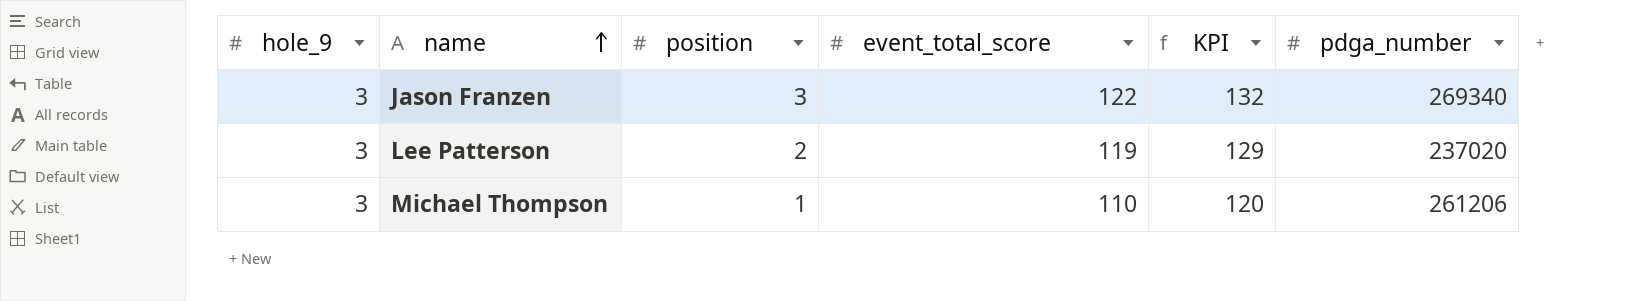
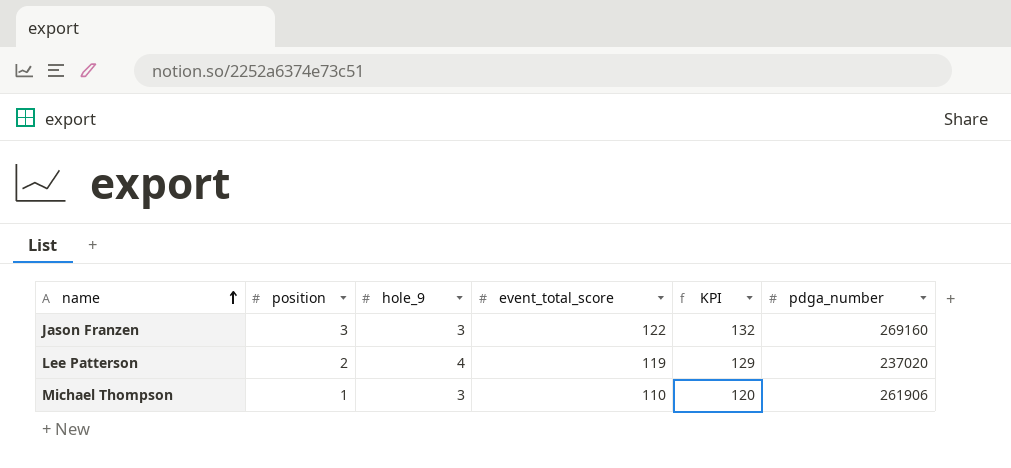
column hole_9 | position: 1 -> 3
Jason Franzen | pdga_number: 269340 -> 269160
Lee Patterson | hole_9: 3 -> 4
Michael Thompson | pdga_number: 261206 -> 261906

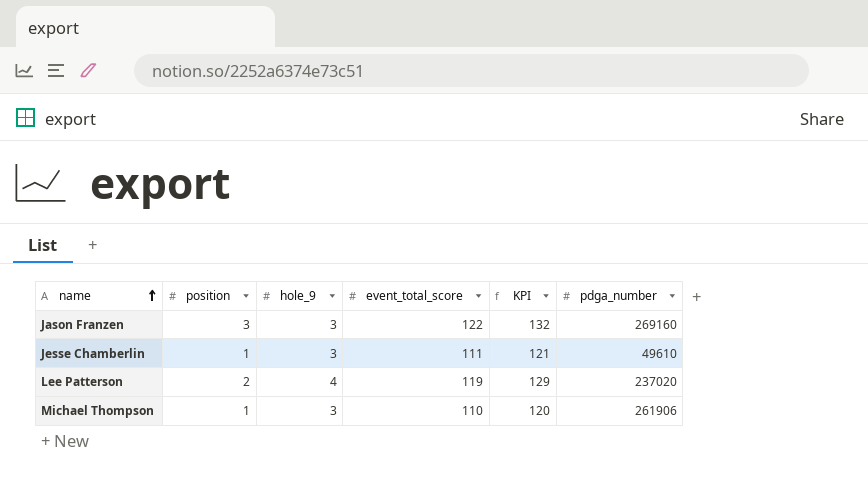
row Jesse Chamberlin: none -> 1 | 3 | 111 | 121 | 49610

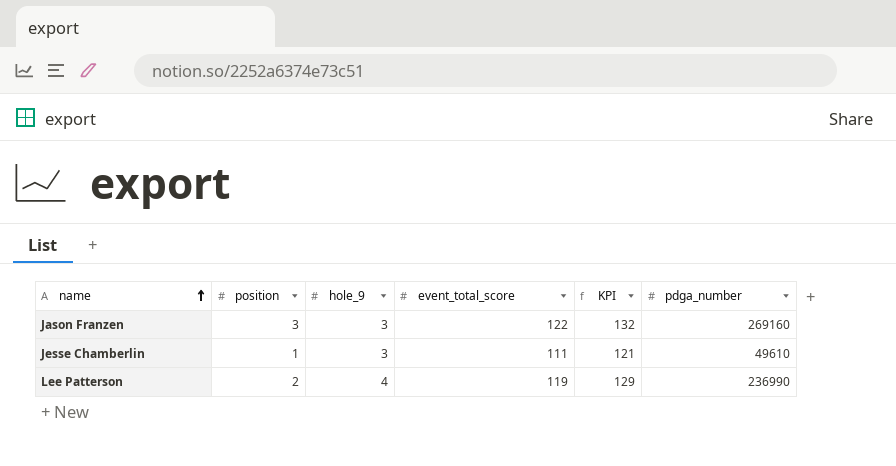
row Michael Thompson: 1 | 3 | 110 | 120 | 261906 -> none
Lee Patterson | pdga_number: 237020 -> 236990

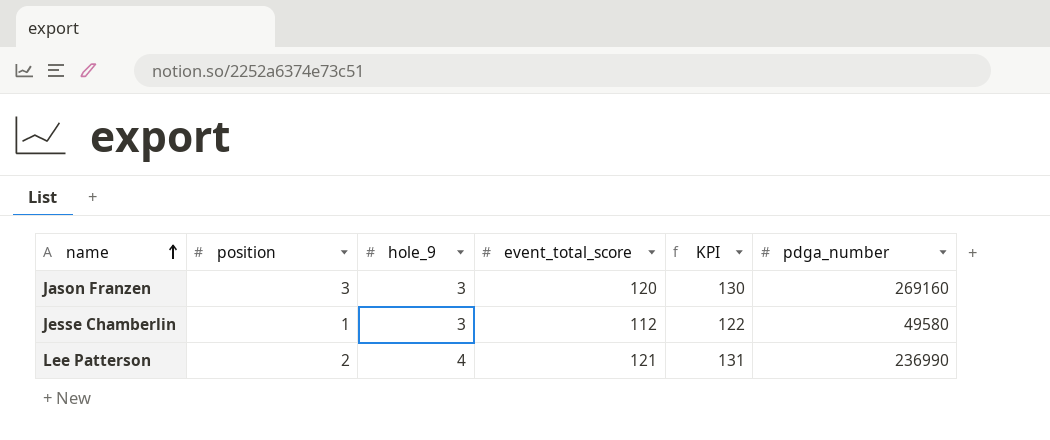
Jason Franzen | event_total_score: 122 -> 120
Jason Franzen | KPI: 132 -> 130
Jesse Chamberlin | event_total_score: 111 -> 112
Jesse Chamberlin | KPI: 121 -> 122
Jesse Chamberlin | pdga_number: 49610 -> 49580
Lee Patterson | event_total_score: 119 -> 121
Lee Patterson | KPI: 129 -> 131

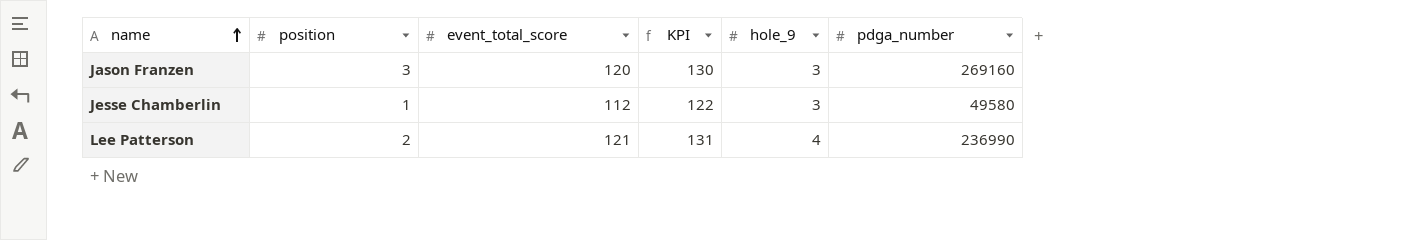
column hole_9 | position: 3 -> 5

